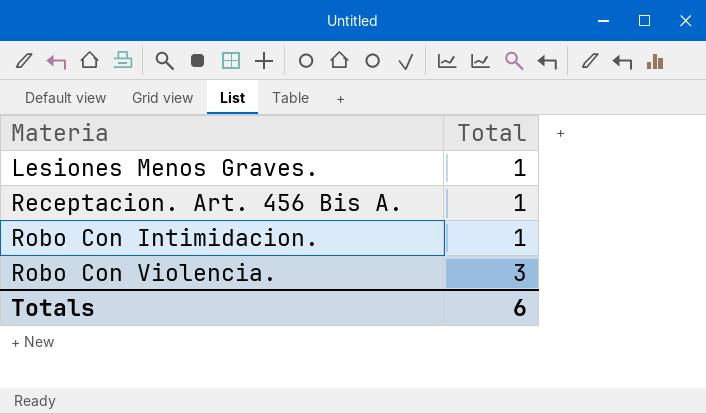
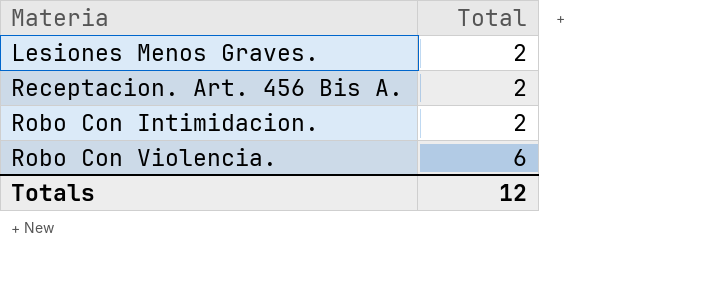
Lesiones Menos Graves. | Total: 1 -> 2
Receptacion. Art. 456 Bis A. | Total: 1 -> 2
Robo Con Intimidacion. | Total: 1 -> 2
Robo Con Violencia. | Total: 3 -> 6
Totals | Total: 6 -> 12

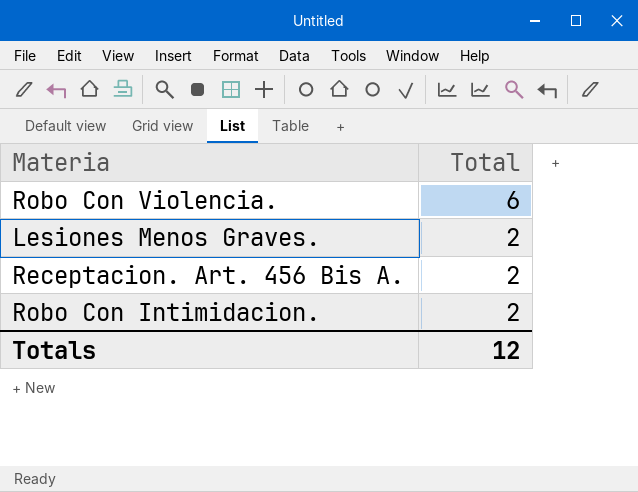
row order: Materia ascending -> Total descending

